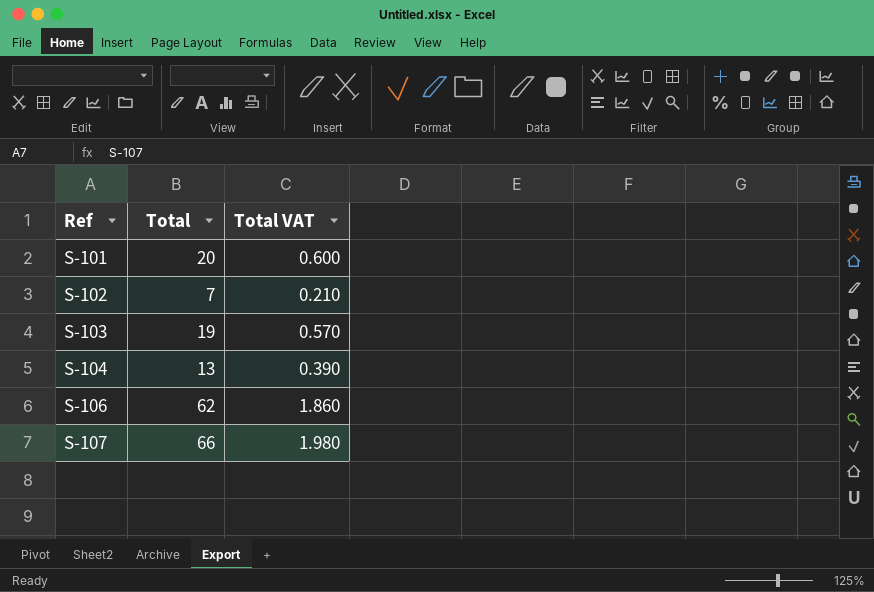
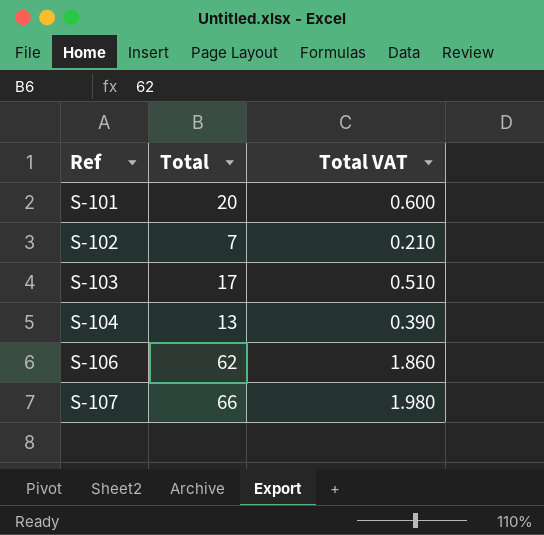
S-103 | Total: 19 -> 17
S-103 | Total VAT: 0.570 -> 0.510

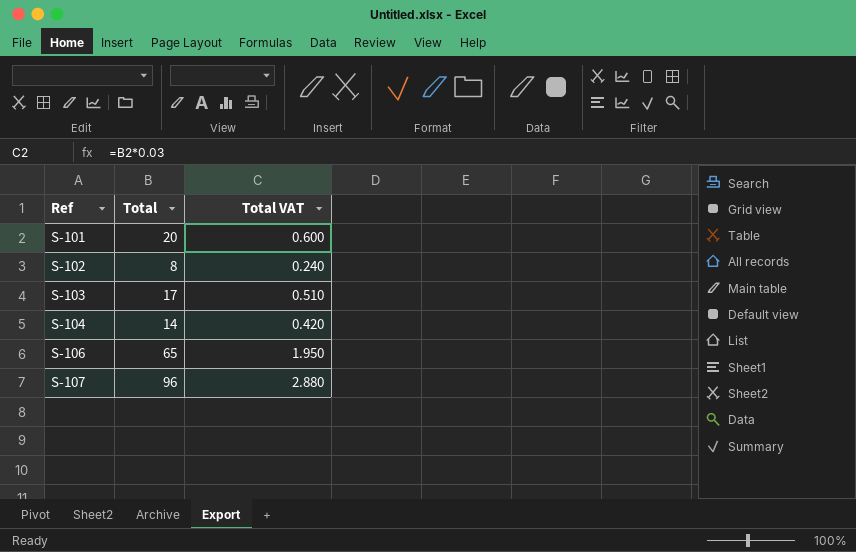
S-102 | Total: 7 -> 8
S-102 | Total VAT: 0.210 -> 0.240
S-104 | Total: 13 -> 14
S-104 | Total VAT: 0.390 -> 0.420
S-106 | Total: 62 -> 65
S-106 | Total VAT: 1.860 -> 1.950
S-107 | Total: 66 -> 96
S-107 | Total VAT: 1.980 -> 2.880

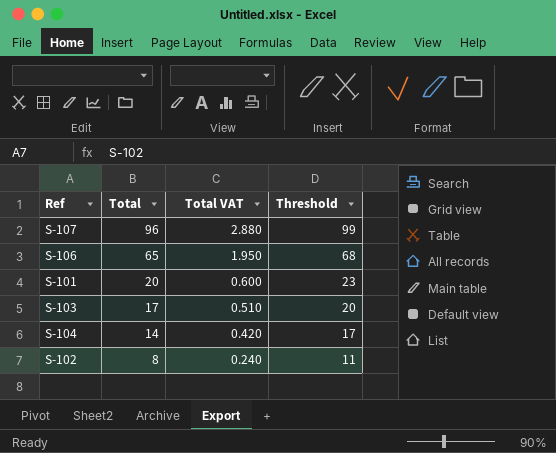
row order: Ref ascending -> Total descending
column Threshold | formula: none -> [Total] + 3

